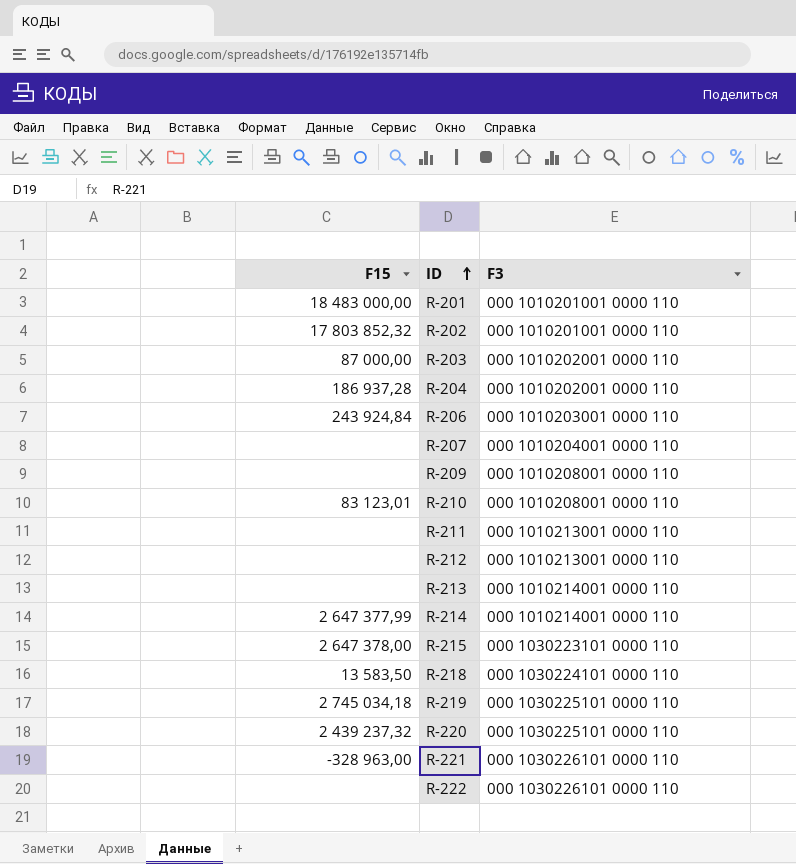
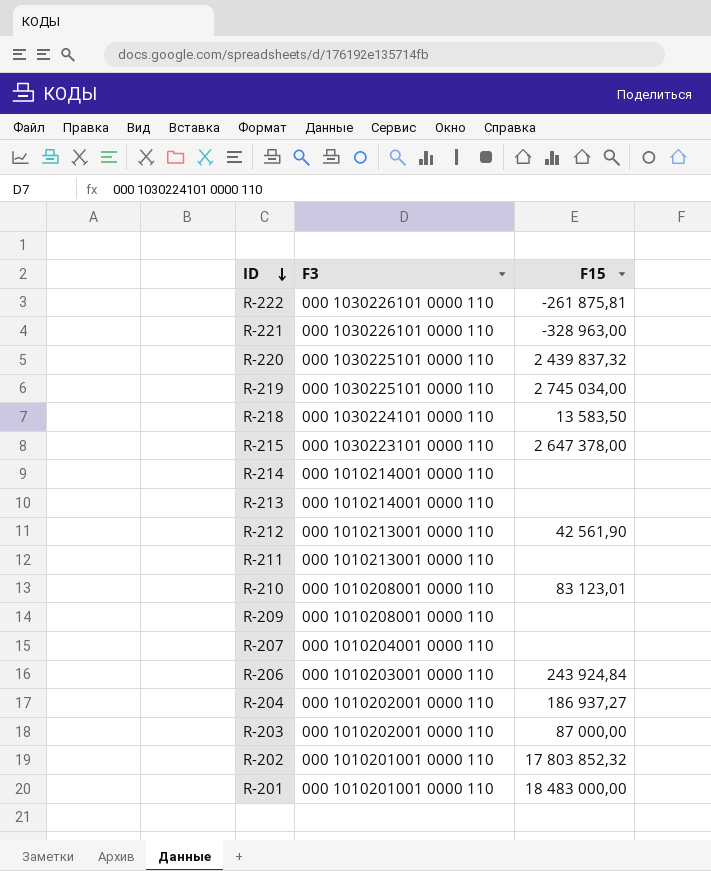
row order: ID ascending -> ID descending
column F15 | position: 1 -> 3
R-222 | F15: none -> -261 875,81
R-220 | F15: 2 439 237,32 -> 2 439 837,32
R-219 | F15: 2 745 034,18 -> 2 745 034,00
R-214 | F15: 2 647 377,99 -> none
R-212 | F15: none -> 42 561,90
R-204 | F15: 186 937,28 -> 186 937,27

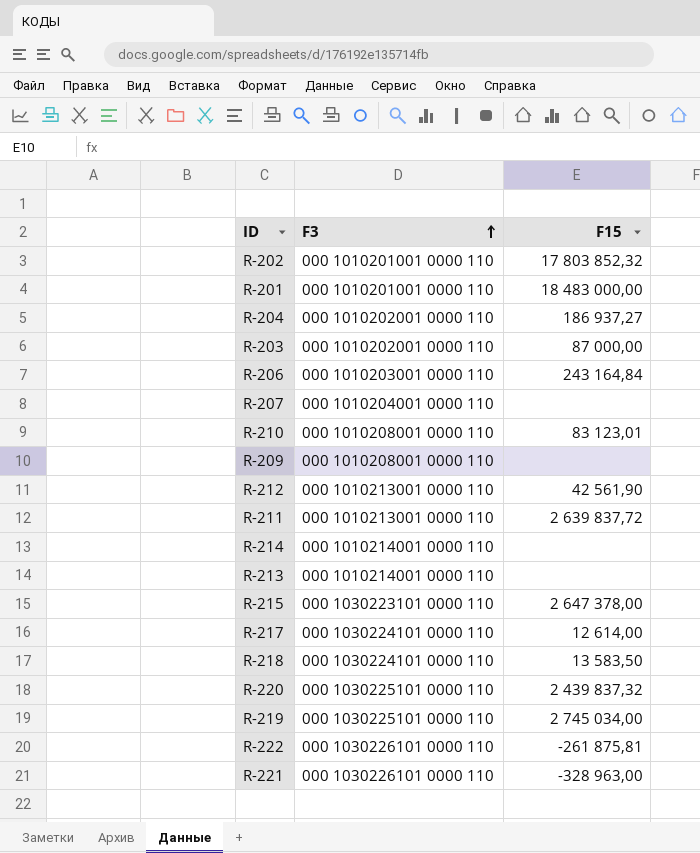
row order: ID descending -> F3 ascending
R-206 | F15: 243 924,84 -> 243 164,84
R-211 | F15: none -> 2 639 837,72
row R-217: none -> 000 1030224101 0000 110 | 12 614,00

